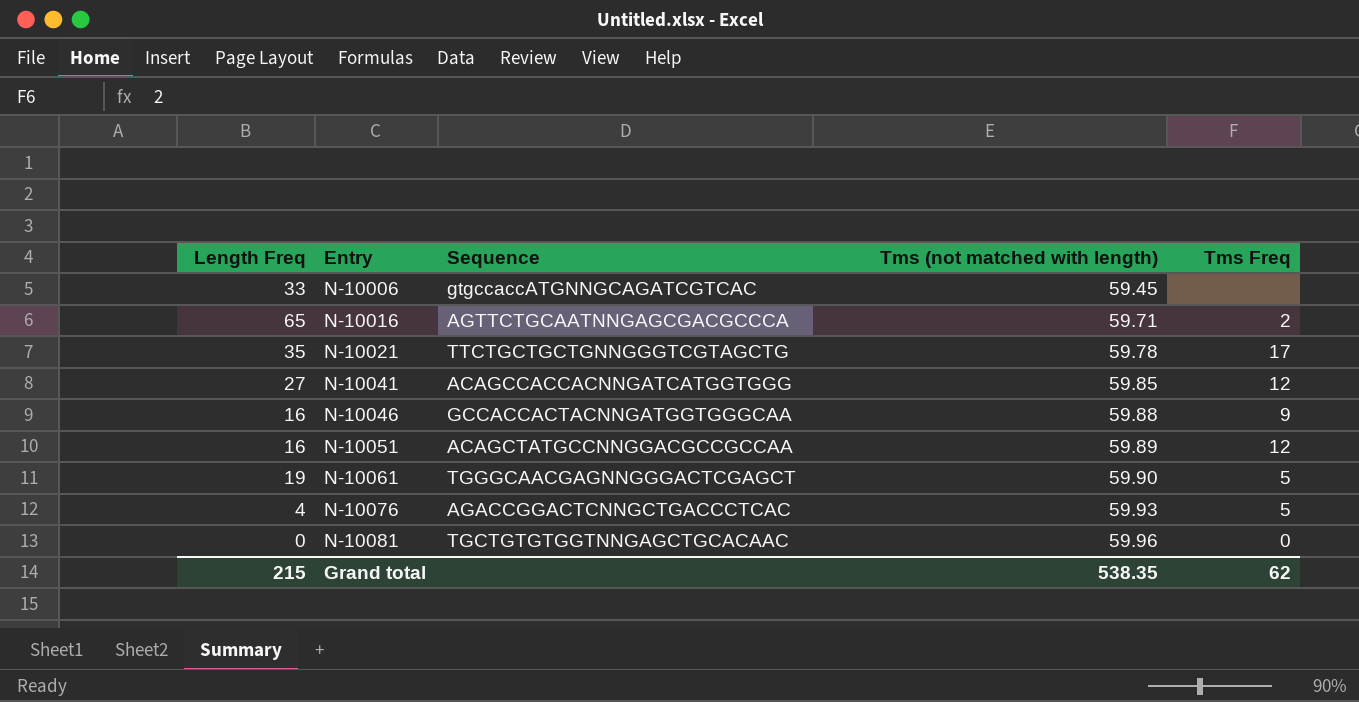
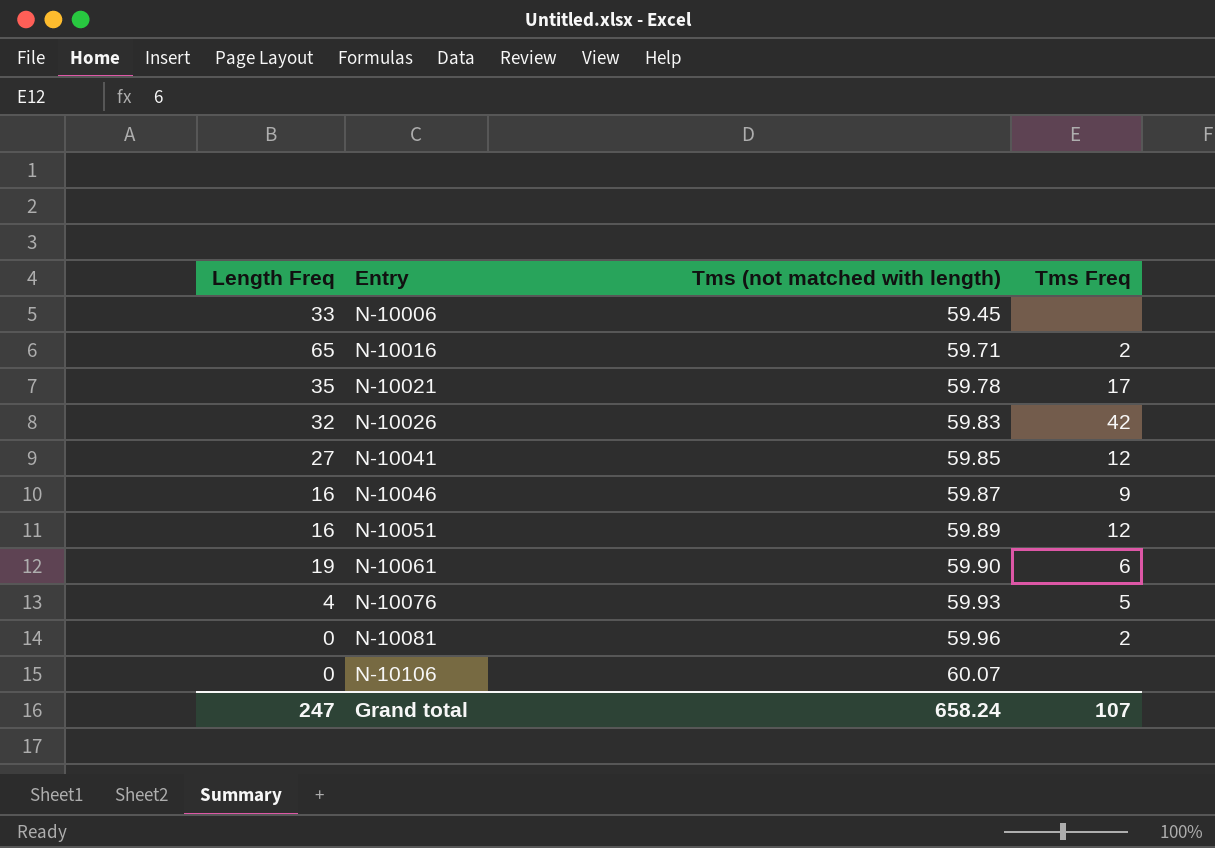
column Sequence | position: 3 -> none
row N-10026: none -> 32 | 59.83 | 42
N-10046 | Tms (not matched with length): 59.88 -> 59.87
N-10061 | Tms Freq: 5 -> 6
N-10081 | Tms Freq: 0 -> 2
row N-10106: none -> 0 | 60.07 | none
Grand total | Length Freq: 215 -> 247
Grand total | Tms (not matched with length): 538.35 -> 658.24
Grand total | Tms Freq: 62 -> 107

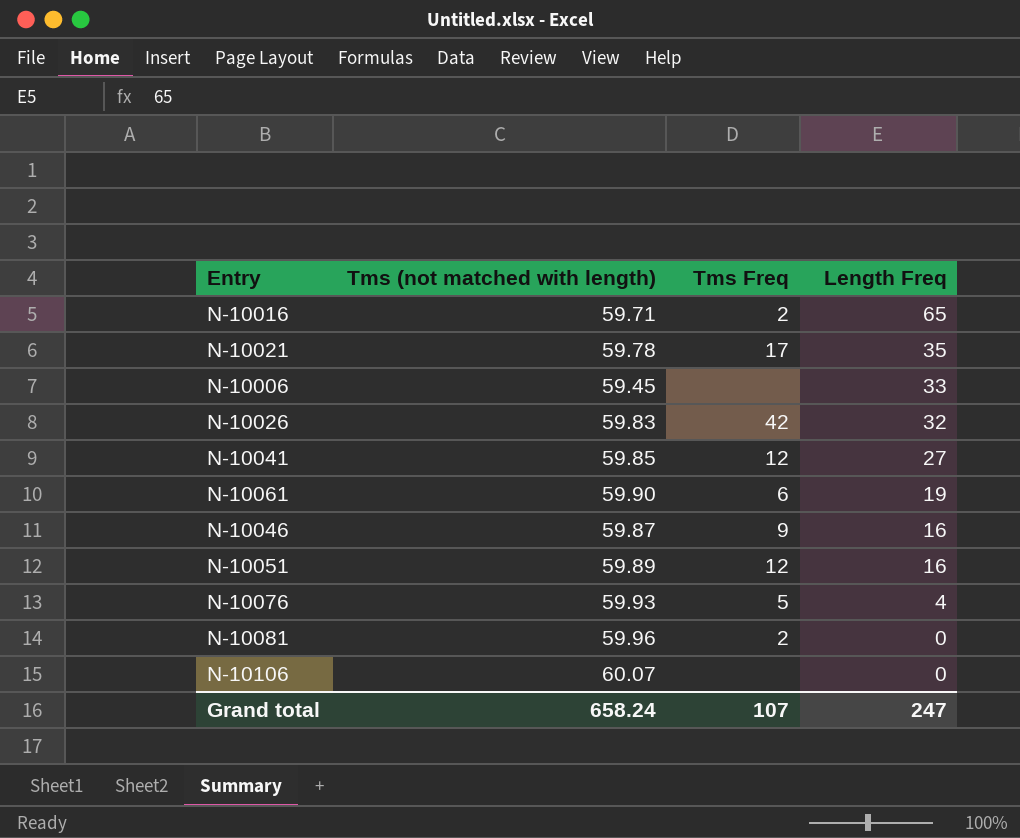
row order: Entry ascending -> Length Freq descending
column Length Freq | position: 1 -> 4

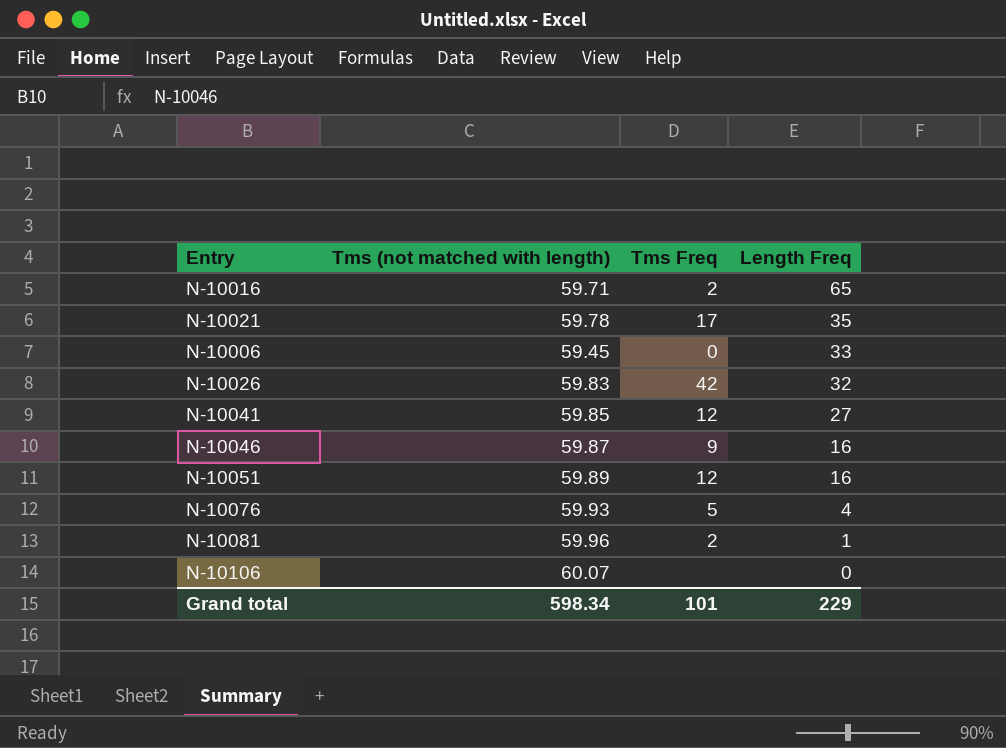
row N-10061: 59.90 | 6 | 19 -> none
N-10006 | Tms Freq: none -> 0
N-10081 | Length Freq: 0 -> 1
Grand total | Tms (not matched with length): 658.24 -> 598.34
Grand total | Tms Freq: 107 -> 101
Grand total | Length Freq: 247 -> 229

